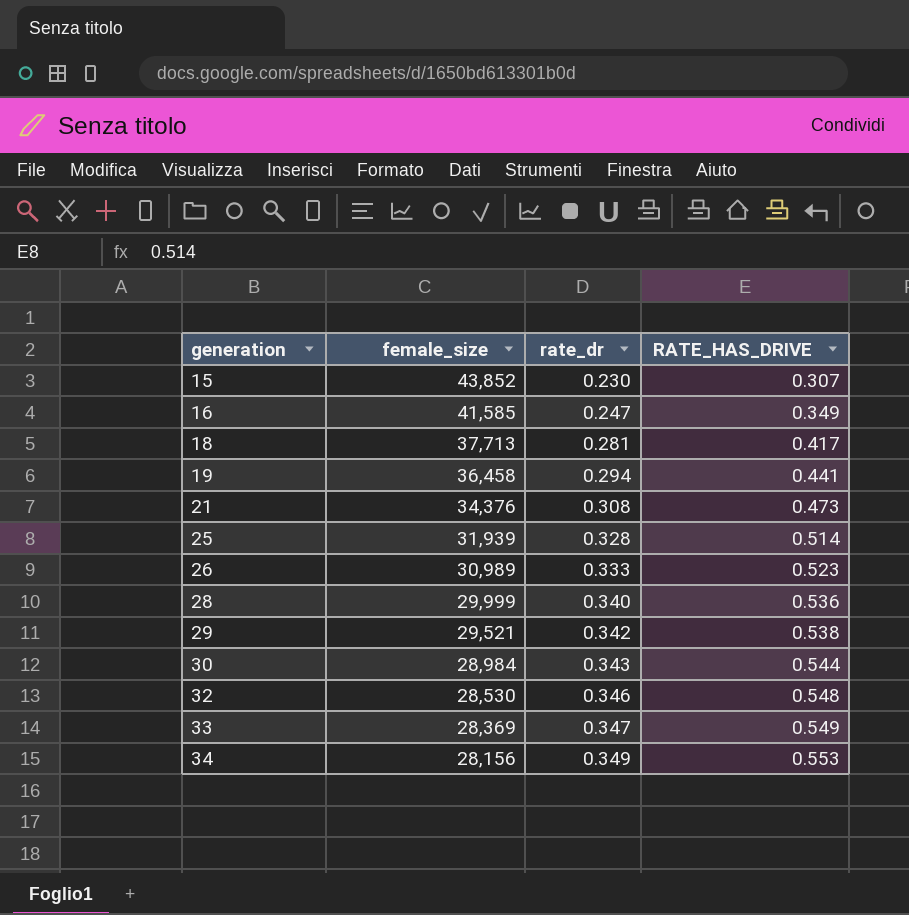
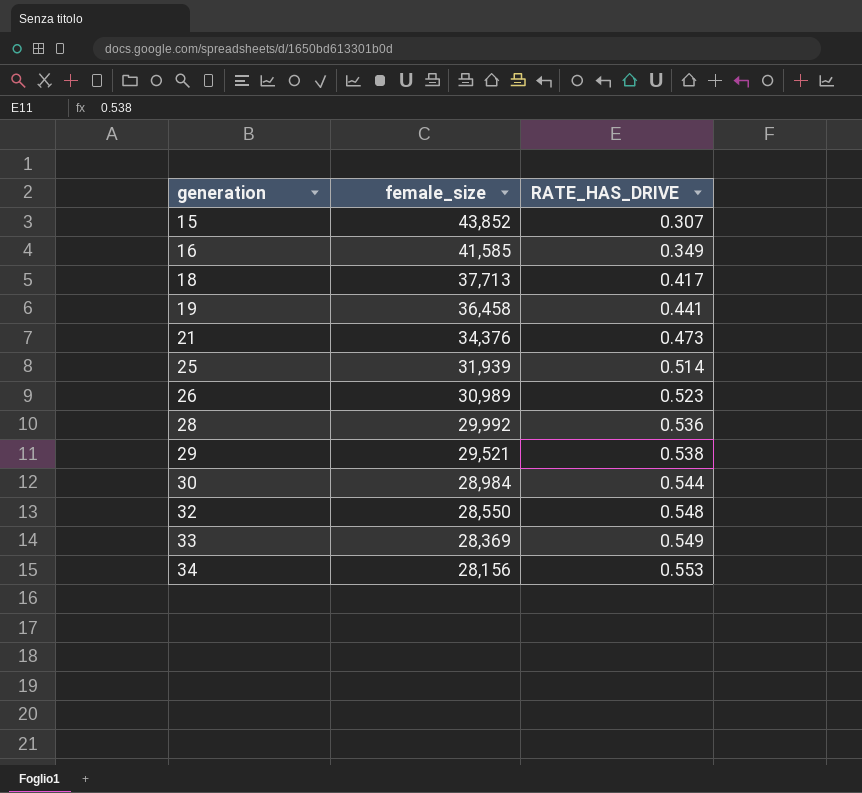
column rate_dr | position: 3 -> none
28 | female_size: 29,999 -> 29,992
32 | female_size: 28,530 -> 28,550

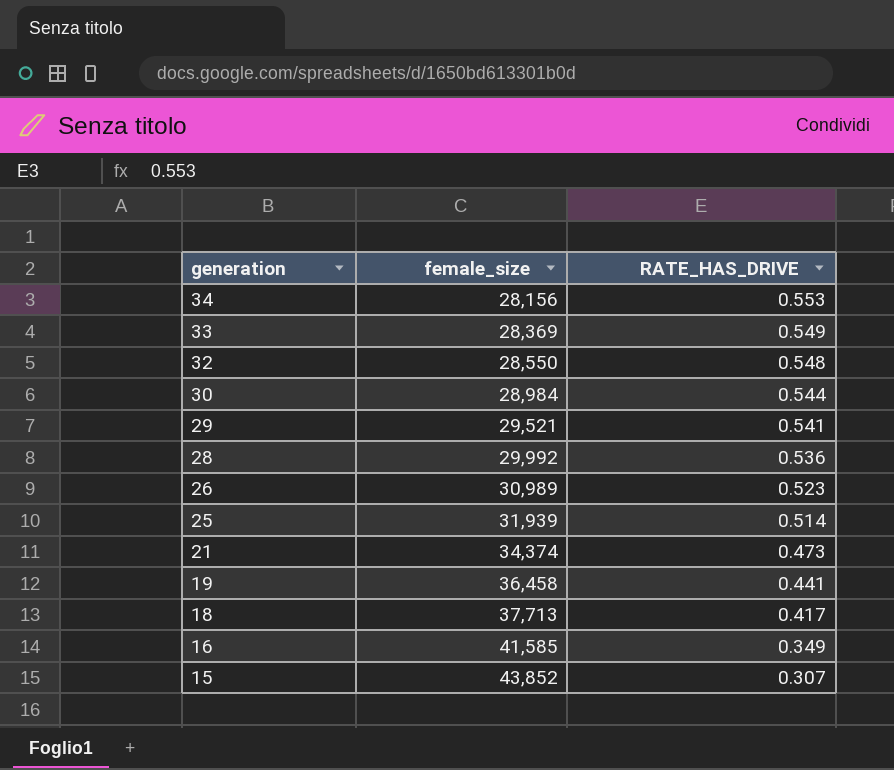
row order: generation ascending -> generation descending
29 | RATE_HAS_DRIVE: 0.538 -> 0.541
21 | female_size: 34,376 -> 34,374

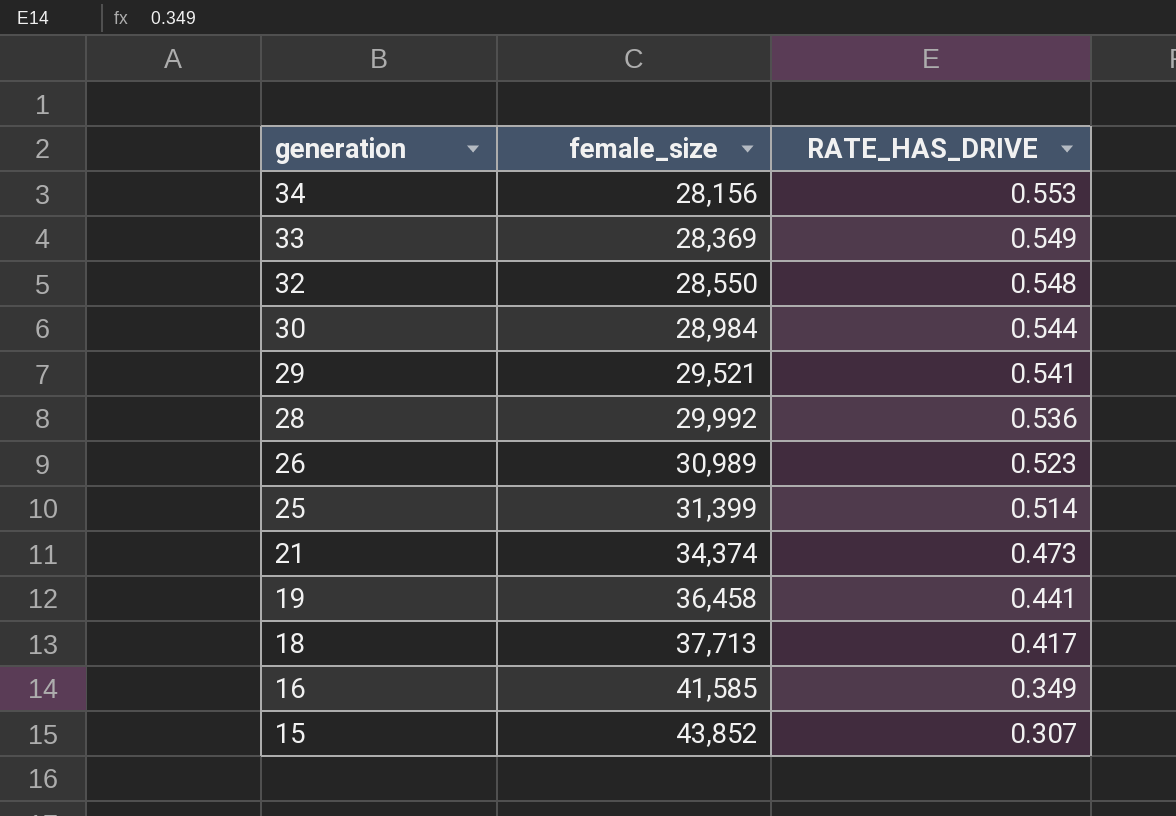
25 | female_size: 31,939 -> 31,399

